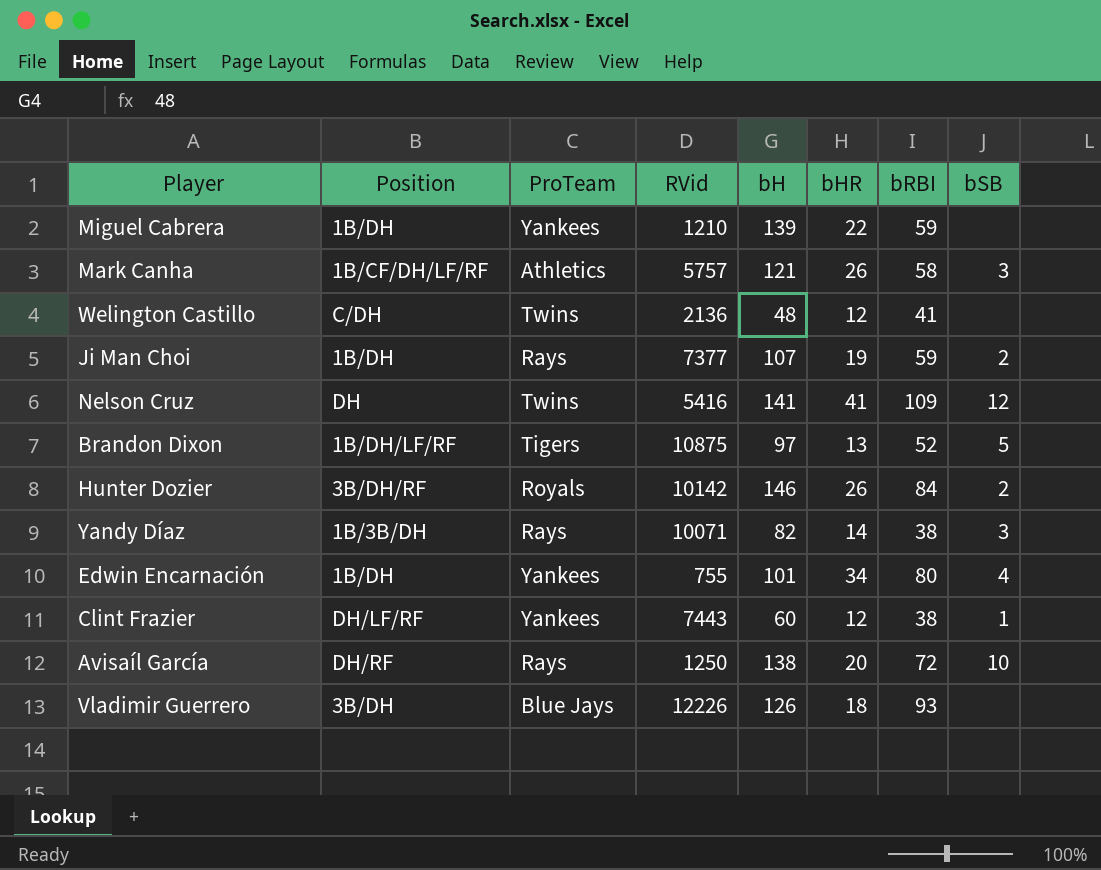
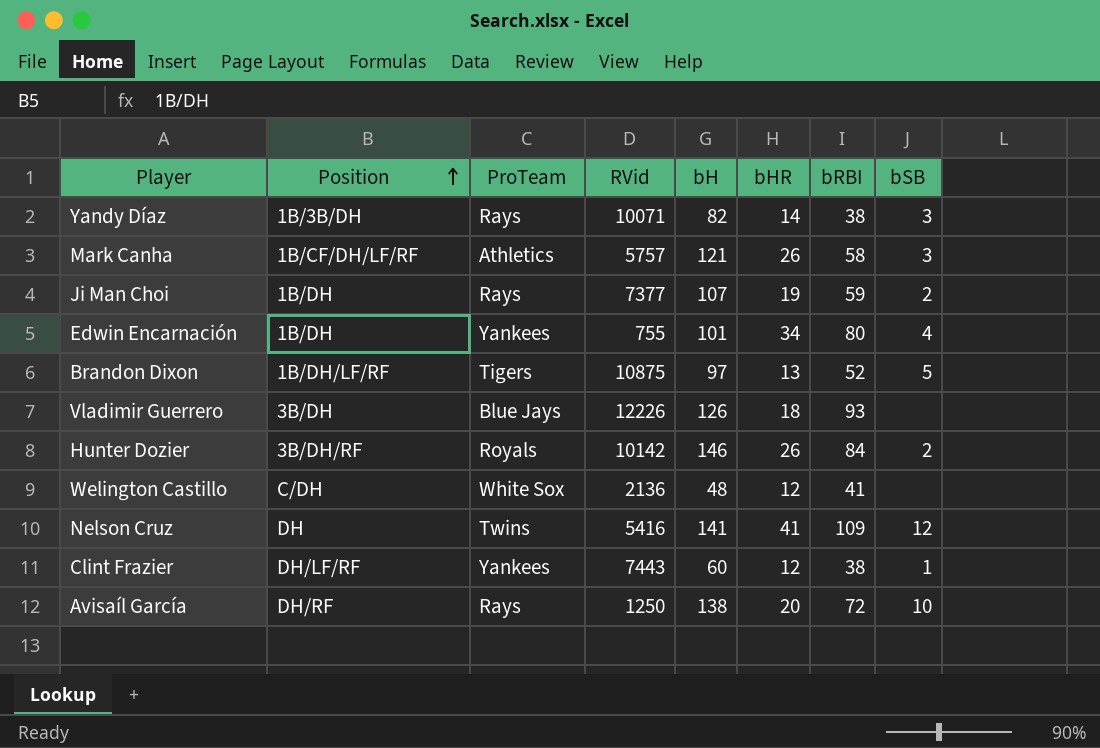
row order: none -> Position ascending
row Miguel Cabrera: 1B/DH | Yankees | 1210 | 139 | 22 | 59 | none -> none
Welington Castillo | ProTeam: Twins -> White Sox

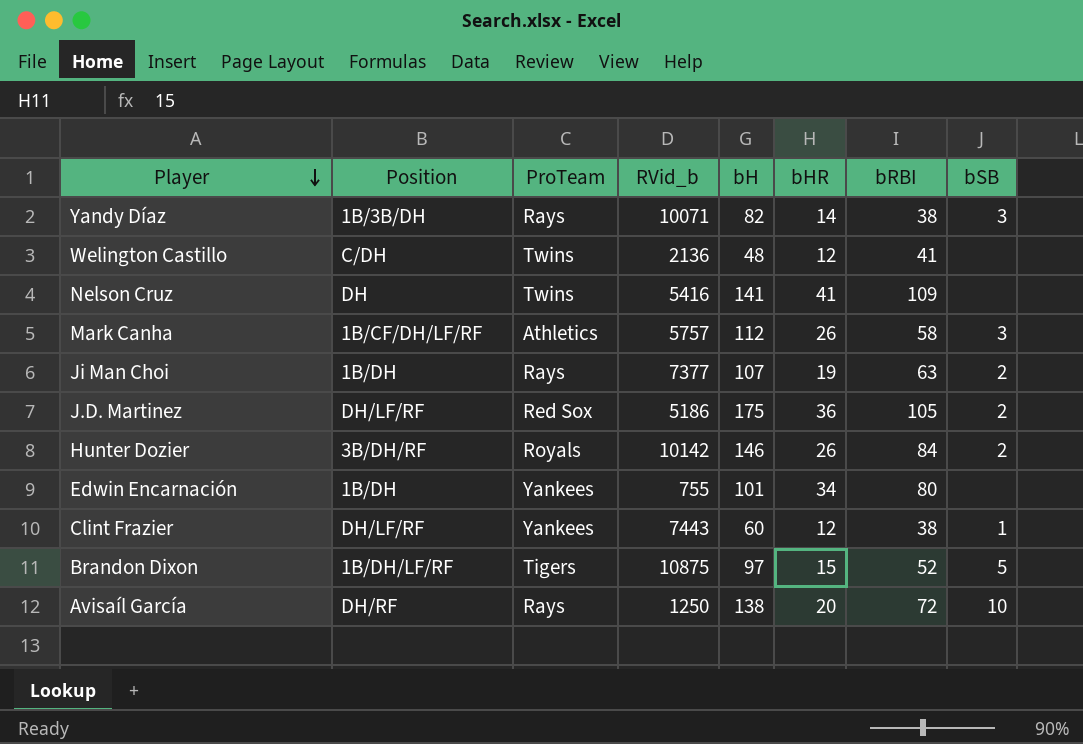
row order: Position ascending -> Player descending
column name: RVid -> RVid_b
row Vladimir Guerrero: 3B/DH | Blue Jays | 12226 | 126 | 18 | 93 | none -> none
Welington Castillo | ProTeam: White Sox -> Twins
Nelson Cruz | bSB: 12 -> none
Mark Canha | bH: 121 -> 112
Ji Man Choi | bRBI: 59 -> 63
row J.D. Martinez: none -> DH/LF/RF | Red Sox | 5186 | 175 | 36 | 105 | 2
Edwin Encarnación | bSB: 4 -> none
Brandon Dixon | bHR: 13 -> 15

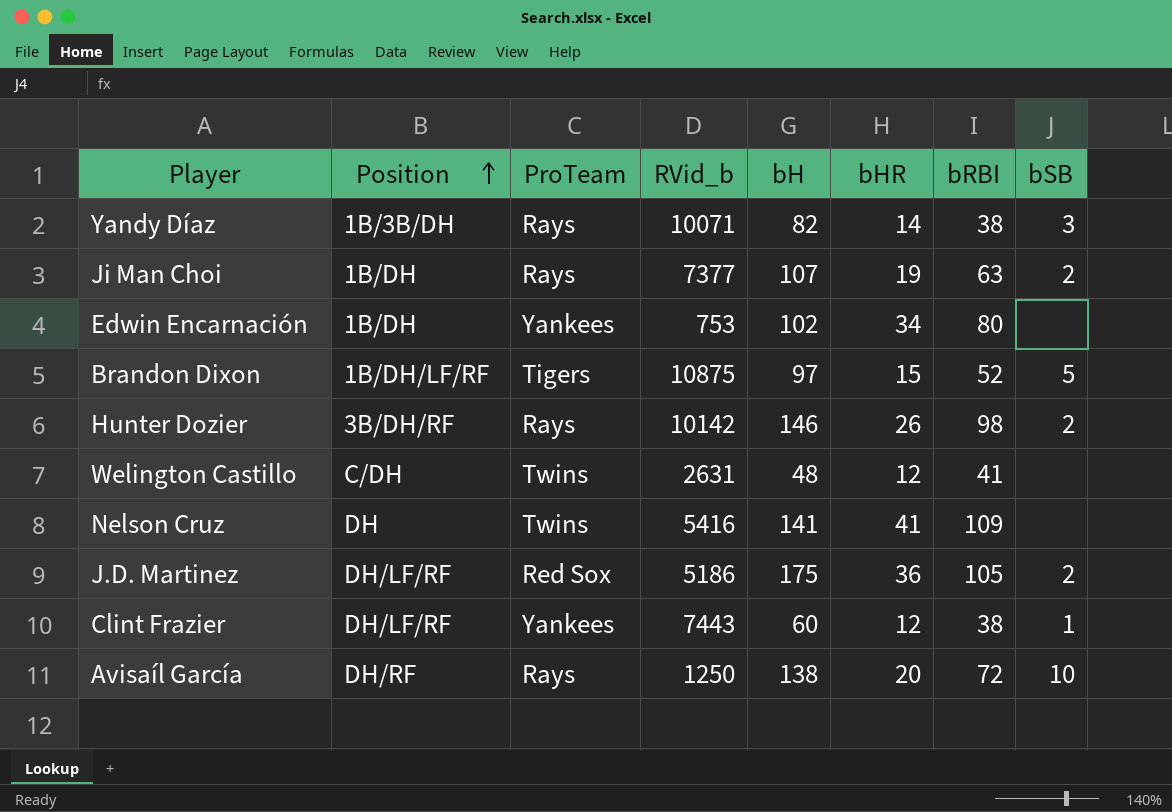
row order: Player descending -> Position ascending
row Mark Canha: 1B/CF/DH/LF/RF | Athletics | 5757 | 112 | 26 | 58 | 3 -> none
Edwin Encarnación | RVid_b: 755 -> 753
Edwin Encarnación | bH: 101 -> 102
Hunter Dozier | ProTeam: Royals -> Rays
Hunter Dozier | bRBI: 84 -> 98
Welington Castillo | RVid_b: 2136 -> 2631

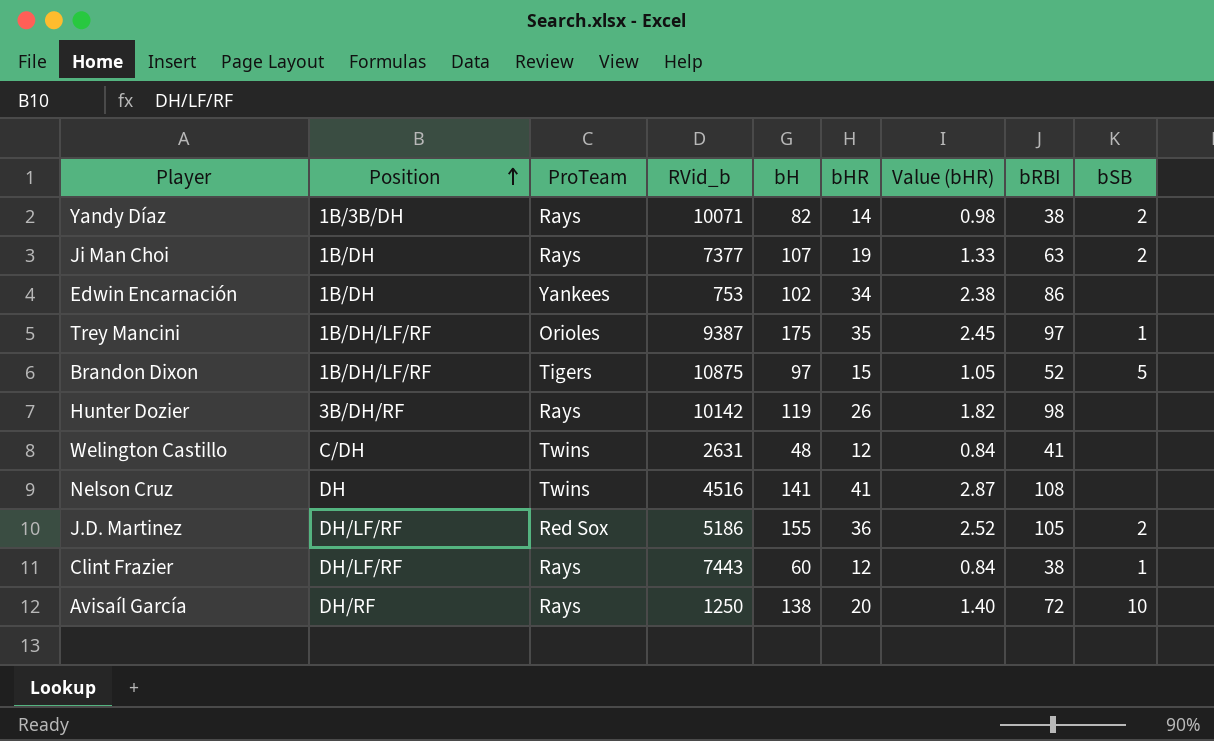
column Value (bHR) | formula: none -> [bHR] * 0.07
Yandy Díaz | bSB: 3 -> 2
Edwin Encarnación | bRBI: 80 -> 86
row Trey Mancini: none -> 1B/DH/LF/RF | Orioles | 9387 | 175 | 35 | 2.45 | 97 | 1
Hunter Dozier | bH: 146 -> 119
Hunter Dozier | bSB: 2 -> none
Nelson Cruz | RVid_b: 5416 -> 4516
Nelson Cruz | bRBI: 109 -> 108
J.D. Martinez | bH: 175 -> 155
Clint Frazier | ProTeam: Yankees -> Rays

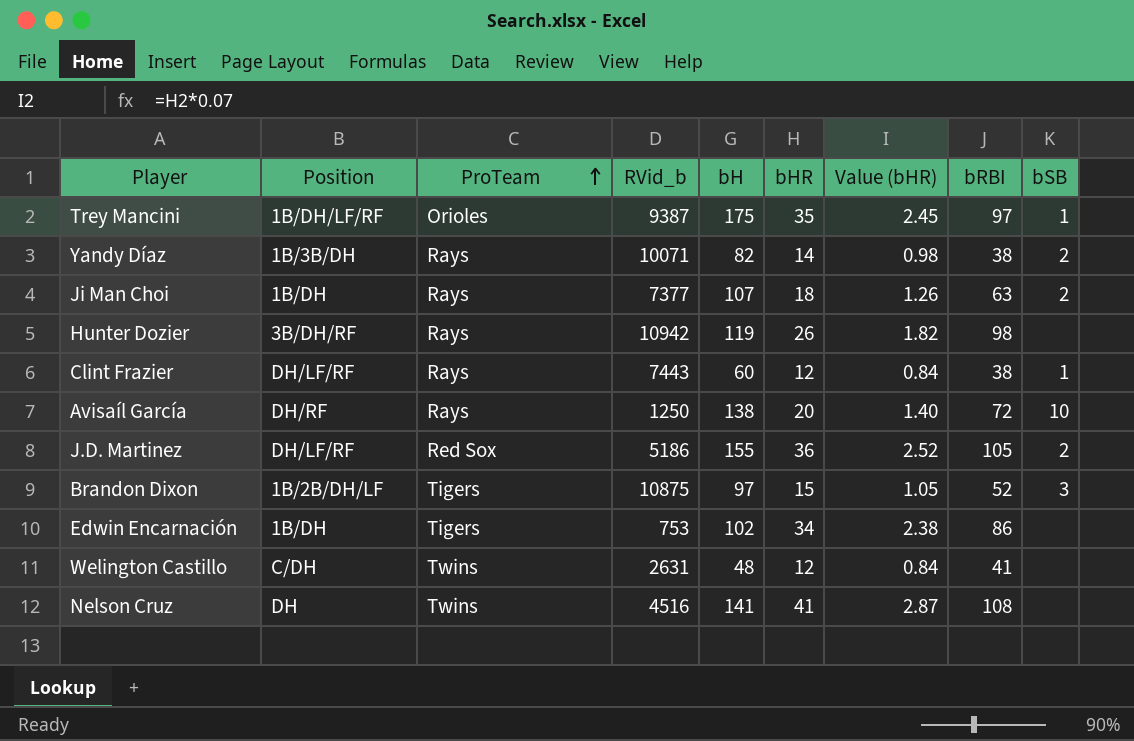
row order: Position ascending -> ProTeam ascending
Ji Man Choi | bHR: 19 -> 18
Ji Man Choi | Value (bHR): 1.33 -> 1.26
Hunter Dozier | RVid_b: 10142 -> 10942
Brandon Dixon | Position: 1B/DH/LF/RF -> 1B/2B/DH/LF
Brandon Dixon | bSB: 5 -> 3
Edwin Encarnación | ProTeam: Yankees -> Tigers

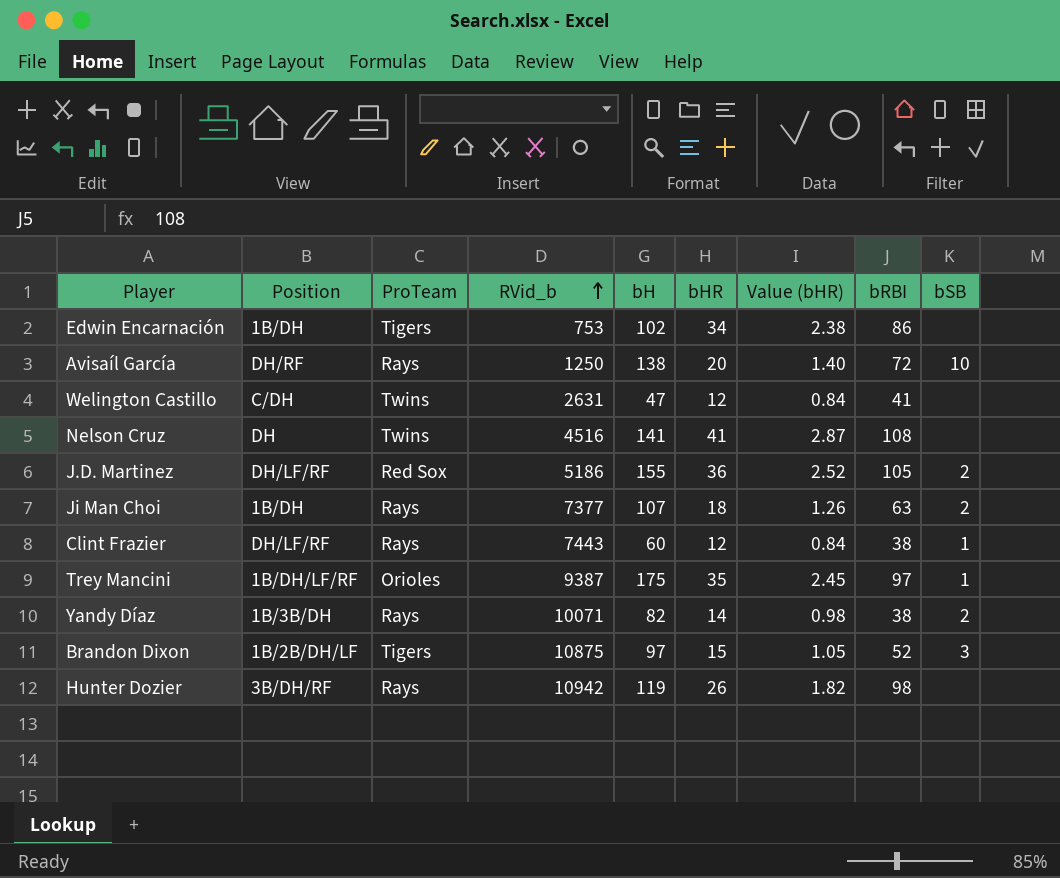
row order: ProTeam ascending -> RVid_b ascending
Welington Castillo | bH: 48 -> 47

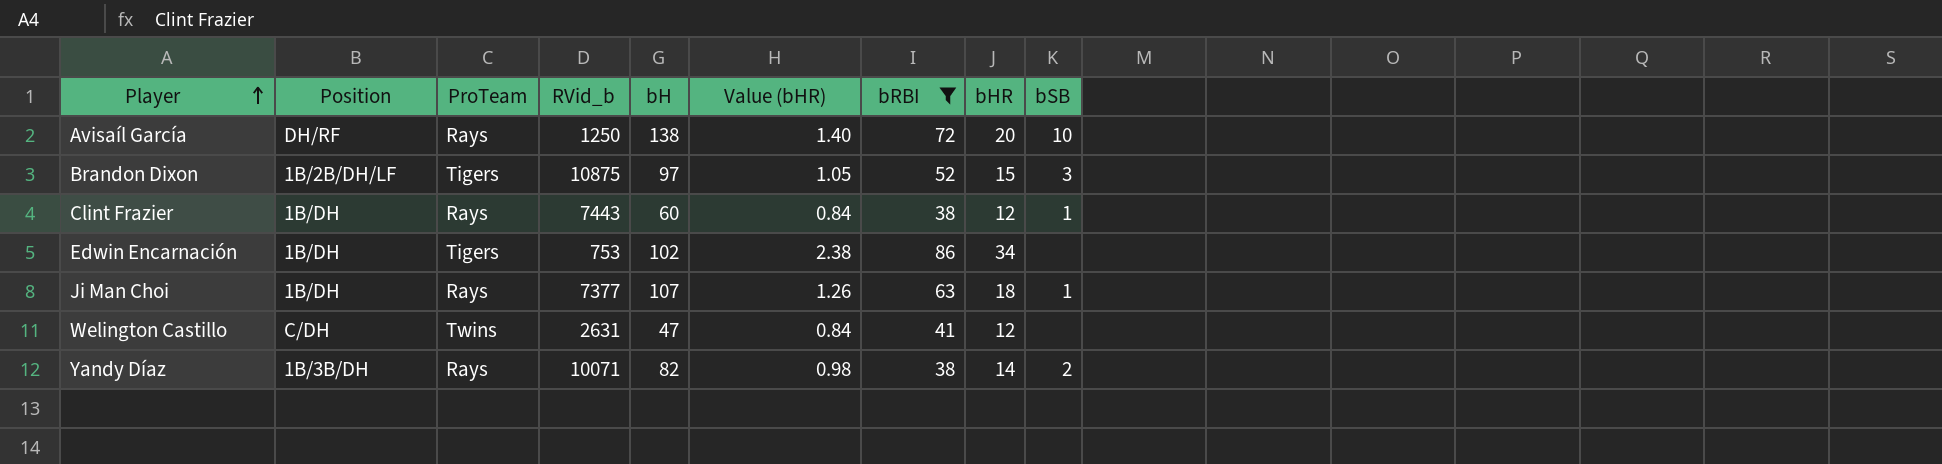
filter: none -> bRBI <= 86
row order: RVid_b ascending -> Player ascending
column bHR | position: 6 -> 8
Clint Frazier | Position: DH/LF/RF -> 1B/DH
Ji Man Choi | bSB: 2 -> 1

